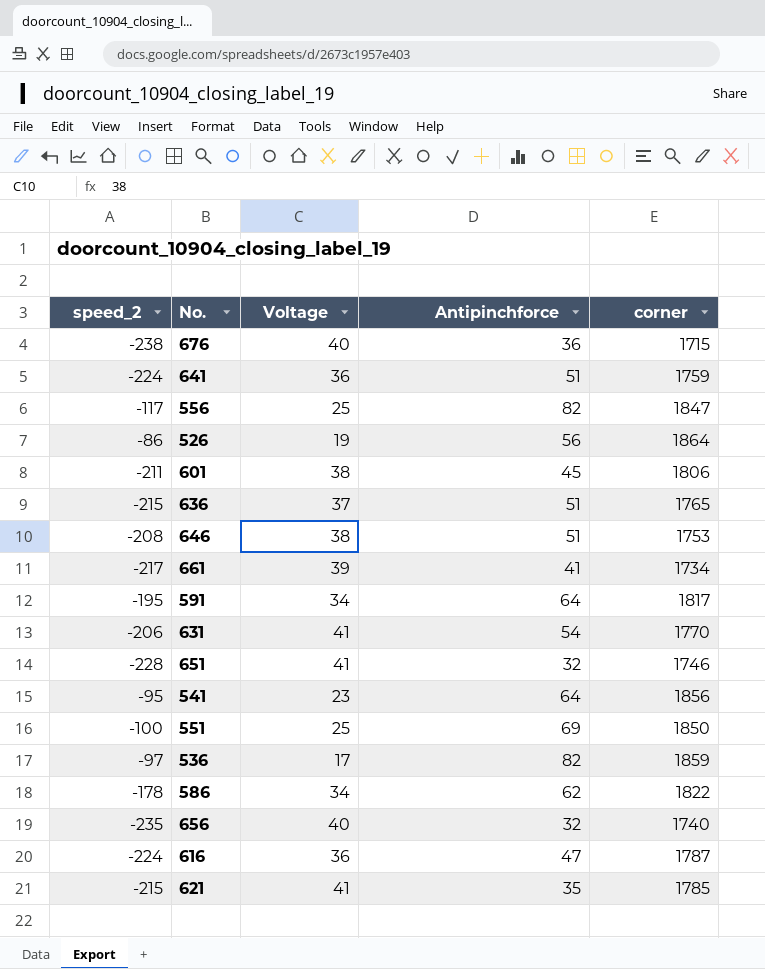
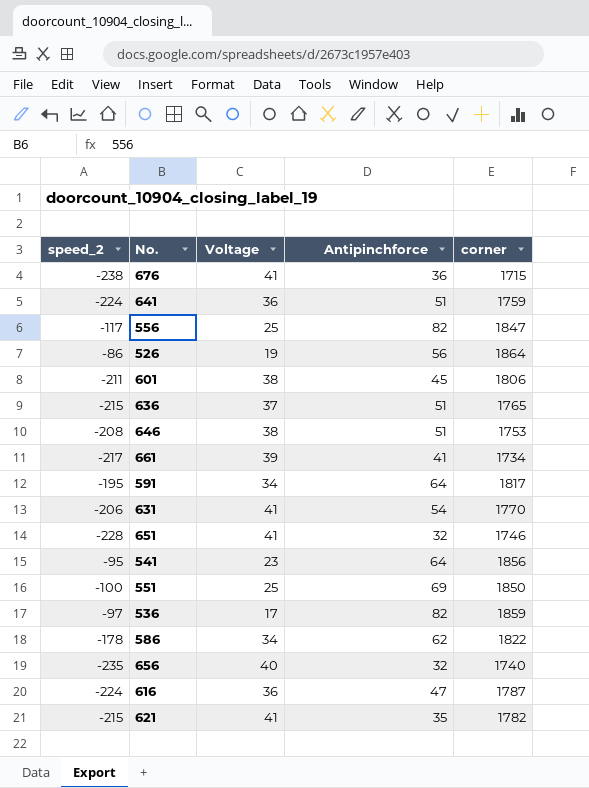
676 | Voltage: 40 -> 41
621 | corner: 1785 -> 1782

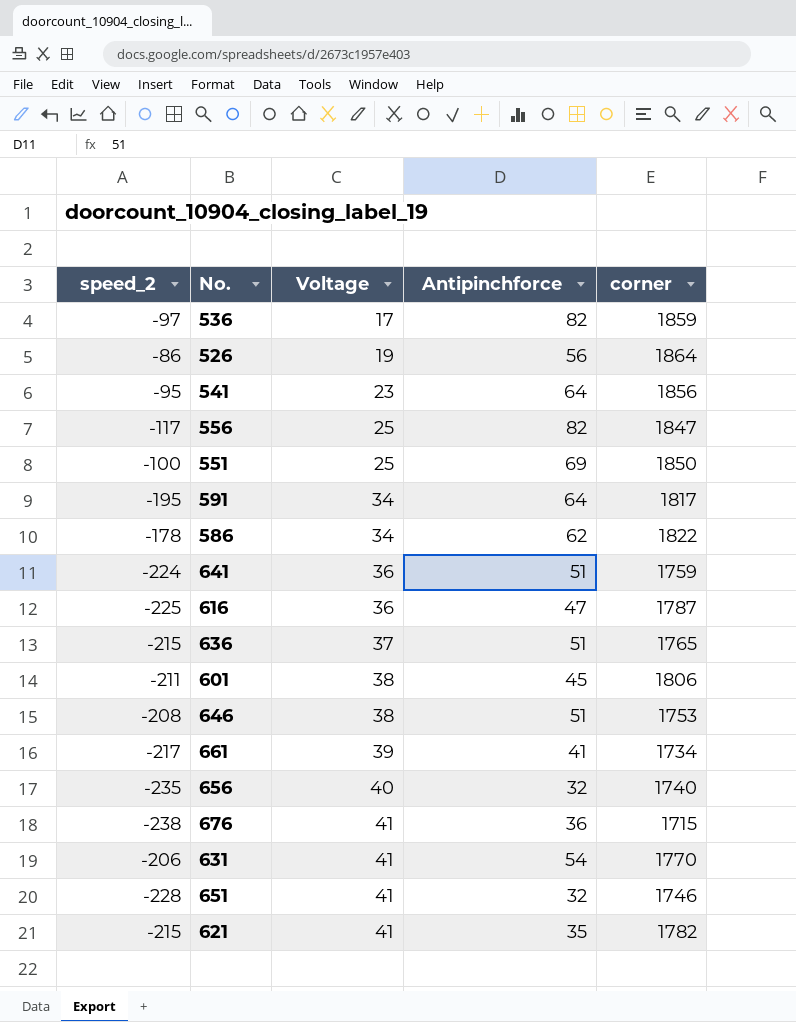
row order: none -> Voltage ascending
616 | speed_2: -224 -> -225

